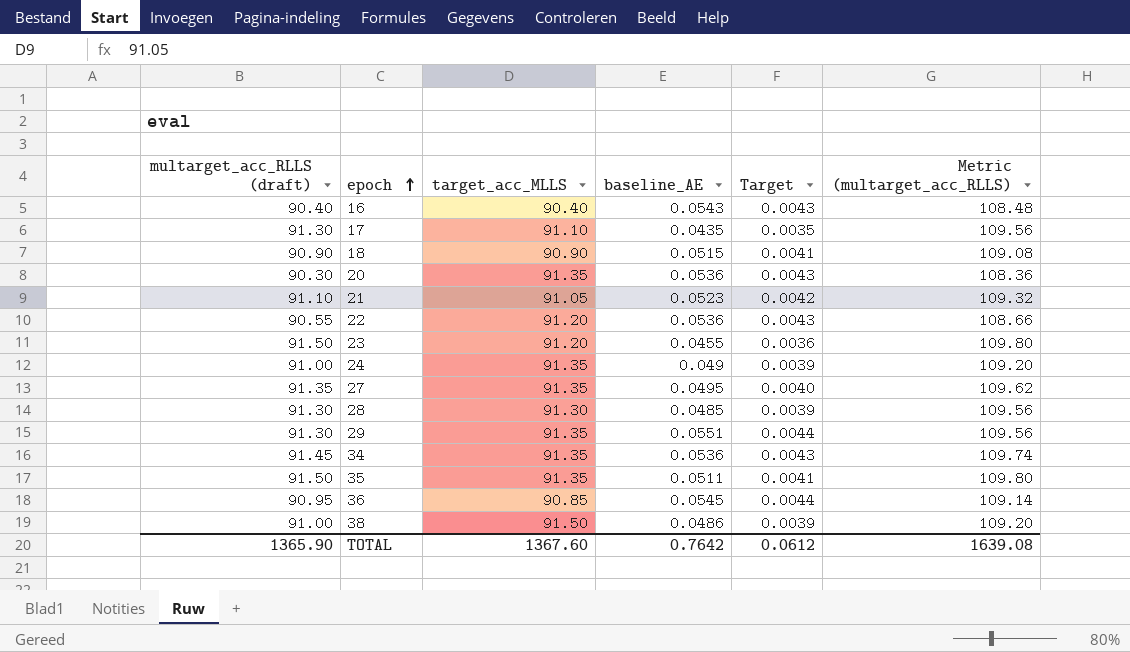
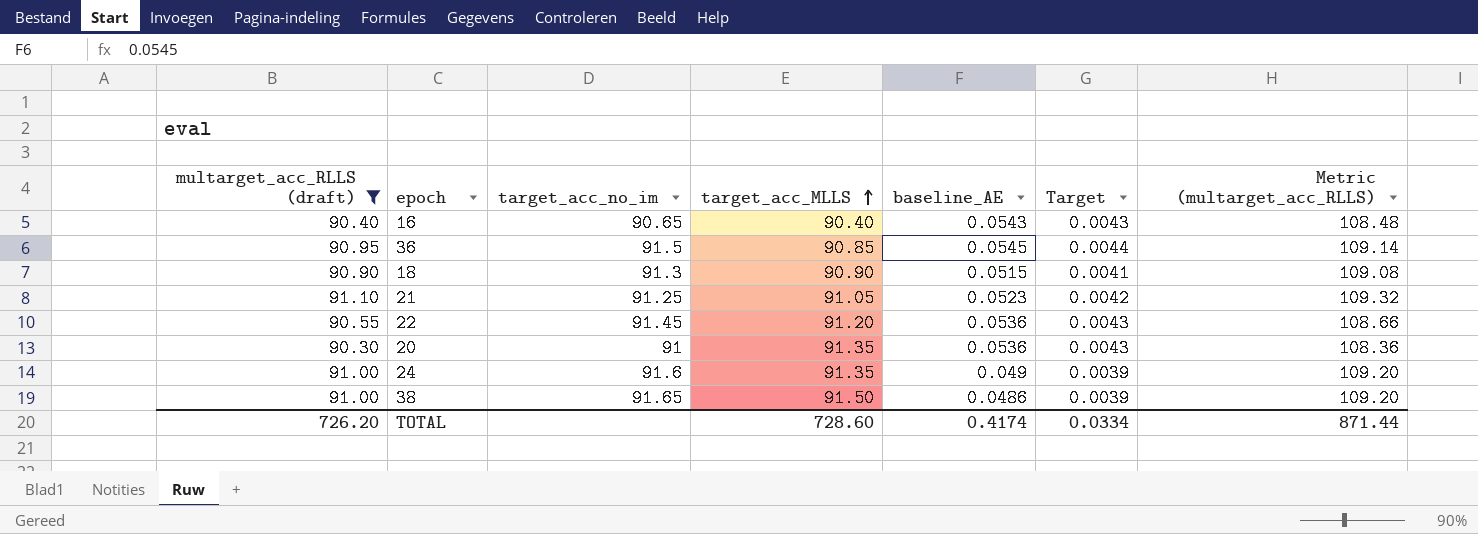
filter: none -> multarget_acc_RLLS (draft) <= 91.10
row order: epoch ascending -> target_acc_MLLS ascending
column target_acc_no_im | position: none -> 3
TOTAL | multarget_acc_RLLS (draft): 1365.90 -> 726.20
TOTAL | target_acc_MLLS: 1367.60 -> 728.60
TOTAL | baseline_AE: 0.7642 -> 0.4174
TOTAL | Target: 0.0612 -> 0.0334
TOTAL | Metric (multarget_acc_RLLS): 1639.08 -> 871.44

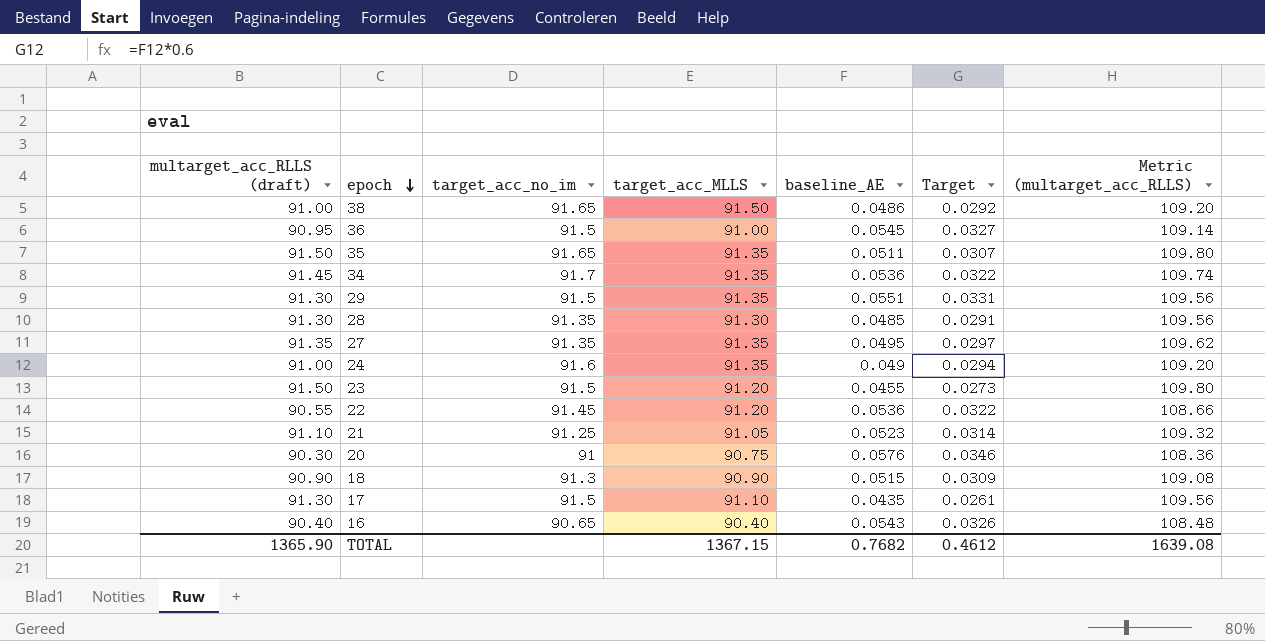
filter: multarget_acc_RLLS (draft) <= 91.10 -> none
row order: target_acc_MLLS ascending -> epoch descending
column Target | formula: [baseline_AE] * 0.08 -> [baseline_AE] * 0.6
36 | target_acc_MLLS: 90.85 -> 91.00
20 | target_acc_MLLS: 91.35 -> 90.75
20 | baseline_AE: 0.0536 -> 0.0576
TOTAL | multarget_acc_RLLS (draft): 726.20 -> 1365.90
TOTAL | target_acc_MLLS: 728.60 -> 1367.15
TOTAL | baseline_AE: 0.4174 -> 0.7682
TOTAL | Target: 0.0334 -> 0.4612
TOTAL | Metric (multarget_acc_RLLS): 871.44 -> 1639.08

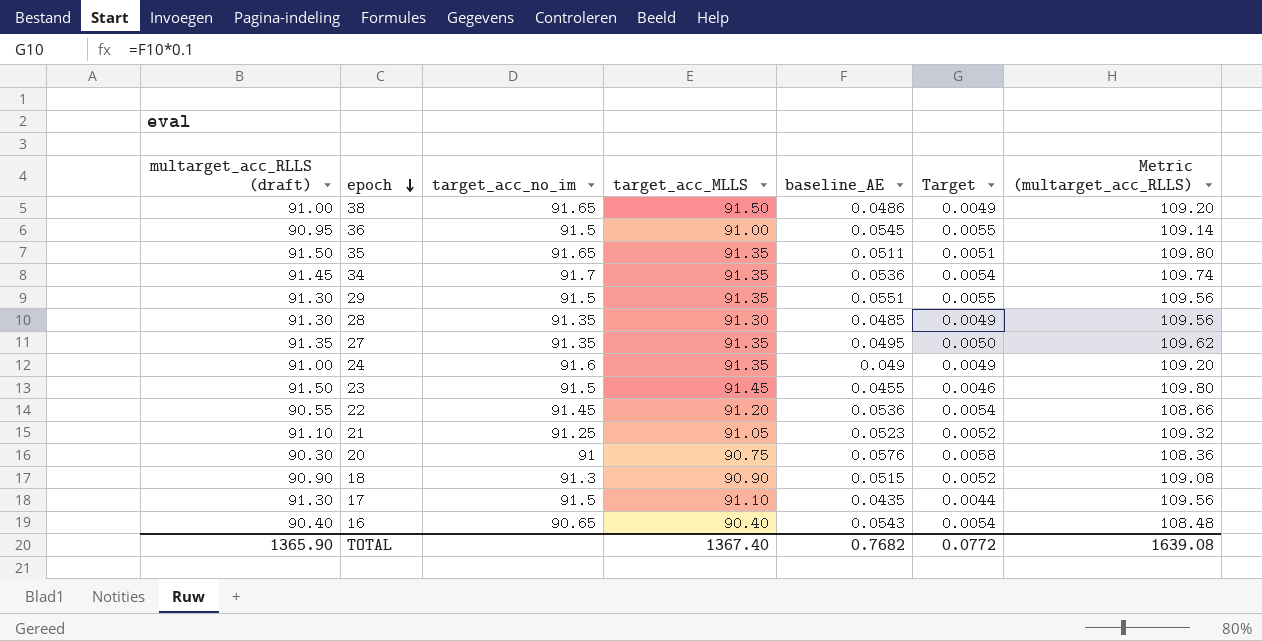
column Target | formula: [baseline_AE] * 0.6 -> [baseline_AE] * 0.1
23 | target_acc_MLLS: 91.20 -> 91.45
TOTAL | target_acc_MLLS: 1367.15 -> 1367.40
TOTAL | Target: 0.4612 -> 0.0772

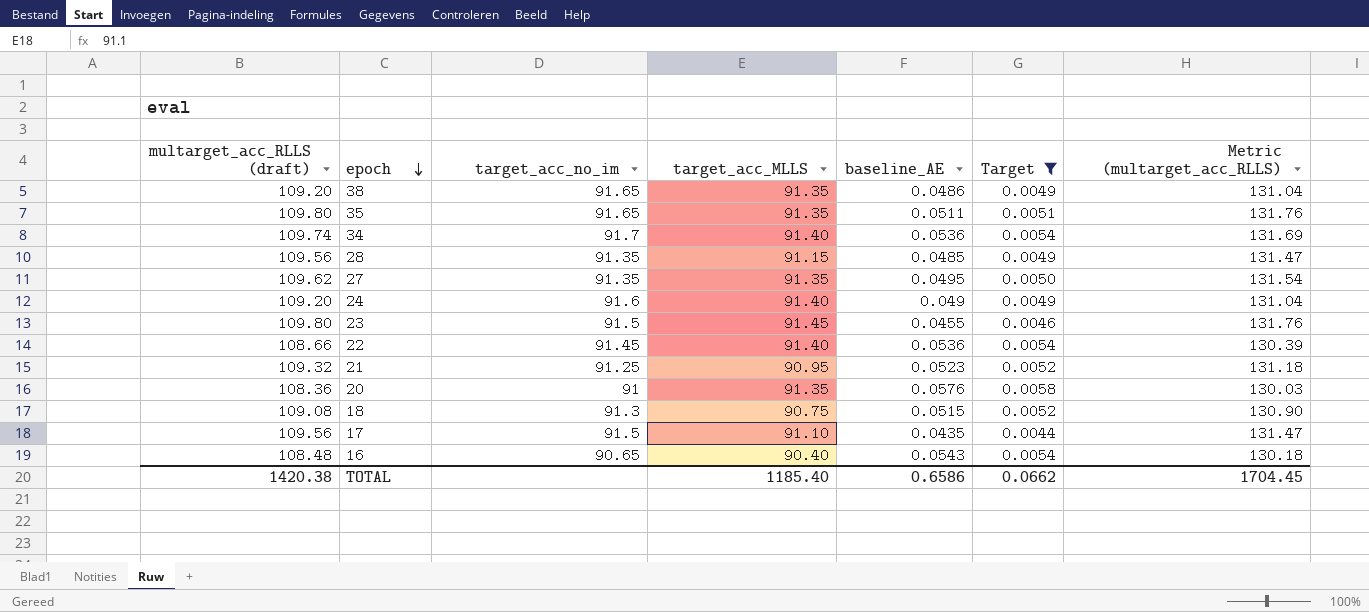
filter: none -> Target != 0.0055
38 | multarget_acc_RLLS (draft): 91.00 -> 109.20
38 | target_acc_MLLS: 91.50 -> 91.35
38 | Metric (multarget_acc_RLLS): 109.20 -> 131.04
35 | multarget_acc_RLLS (draft): 91.50 -> 109.80
35 | Metric (multarget_acc_RLLS): 109.80 -> 131.76
34 | multarget_acc_RLLS (draft): 91.45 -> 109.74
34 | target_acc_MLLS: 91.35 -> 91.40
34 | Metric (multarget_acc_RLLS): 109.74 -> 131.69
28 | multarget_acc_RLLS (draft): 91.30 -> 109.56
28 | target_acc_MLLS: 91.30 -> 91.15
28 | Metric (multarget_acc_RLLS): 109.56 -> 131.47
27 | multarget_acc_RLLS (draft): 91.35 -> 109.62
27 | Metric (multarget_acc_RLLS): 109.62 -> 131.54
24 | multarget_acc_RLLS (draft): 91.00 -> 109.20
24 | target_acc_MLLS: 91.35 -> 91.40
24 | Metric (multarget_acc_RLLS): 109.20 -> 131.04
23 | multarget_acc_RLLS (draft): 91.50 -> 109.80
23 | Metric (multarget_acc_RLLS): 109.80 -> 131.76
22 | multarget_acc_RLLS (draft): 90.55 -> 108.66
22 | target_acc_MLLS: 91.20 -> 91.40
22 | Metric (multarget_acc_RLLS): 108.66 -> 130.39
21 | multarget_acc_RLLS (draft): 91.10 -> 109.32
21 | target_acc_MLLS: 91.05 -> 90.95
21 | Metric (multarget_acc_RLLS): 109.32 -> 131.18
20 | multarget_acc_RLLS (draft): 90.30 -> 108.36
20 | target_acc_MLLS: 90.75 -> 91.35
20 | Metric (multarget_acc_RLLS): 108.36 -> 130.03
18 | multarget_acc_RLLS (draft): 90.90 -> 109.08
18 | target_acc_MLLS: 90.90 -> 90.75
18 | Metric (multarget_acc_RLLS): 109.08 -> 130.90
17 | multarget_acc_RLLS (draft): 91.30 -> 109.56
17 | Metric (multarget_acc_RLLS): 109.56 -> 131.47
16 | multarget_acc_RLLS (draft): 90.40 -> 108.48
16 | Metric (multarget_acc_RLLS): 108.48 -> 130.18
TOTAL | multarget_acc_RLLS (draft): 1365.90 -> 1420.38
TOTAL | target_acc_MLLS: 1367.40 -> 1185.40
TOTAL | baseline_AE: 0.7682 -> 0.6586
TOTAL | Target: 0.0772 -> 0.0662
TOTAL | Metric (multarget_acc_RLLS): 1639.08 -> 1704.45

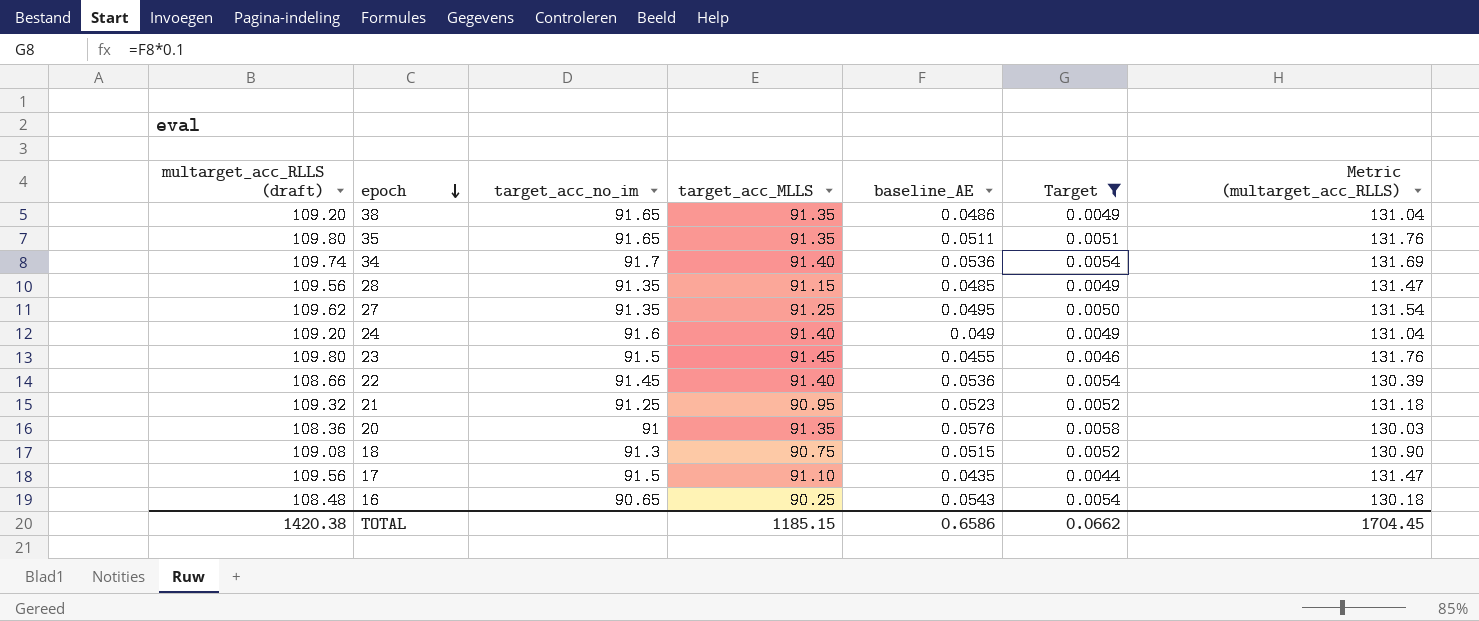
27 | target_acc_MLLS: 91.35 -> 91.25
16 | target_acc_MLLS: 90.40 -> 90.25
TOTAL | target_acc_MLLS: 1185.40 -> 1185.15

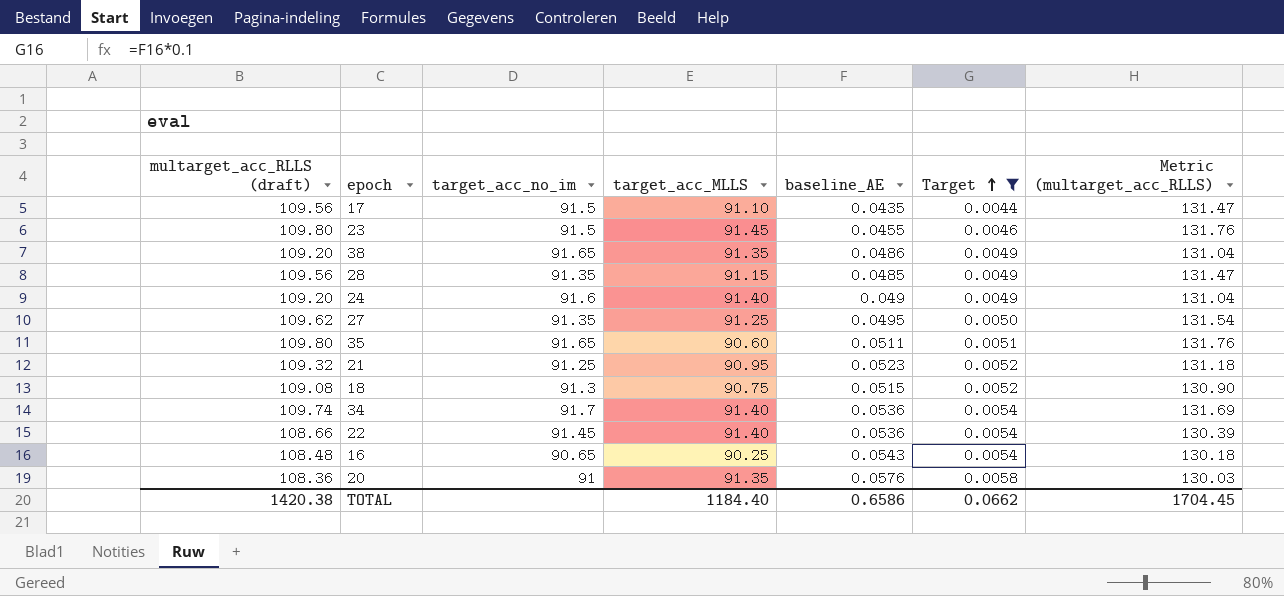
row order: epoch descending -> Target ascending
35 | target_acc_MLLS: 91.35 -> 90.60
TOTAL | target_acc_MLLS: 1185.15 -> 1184.40

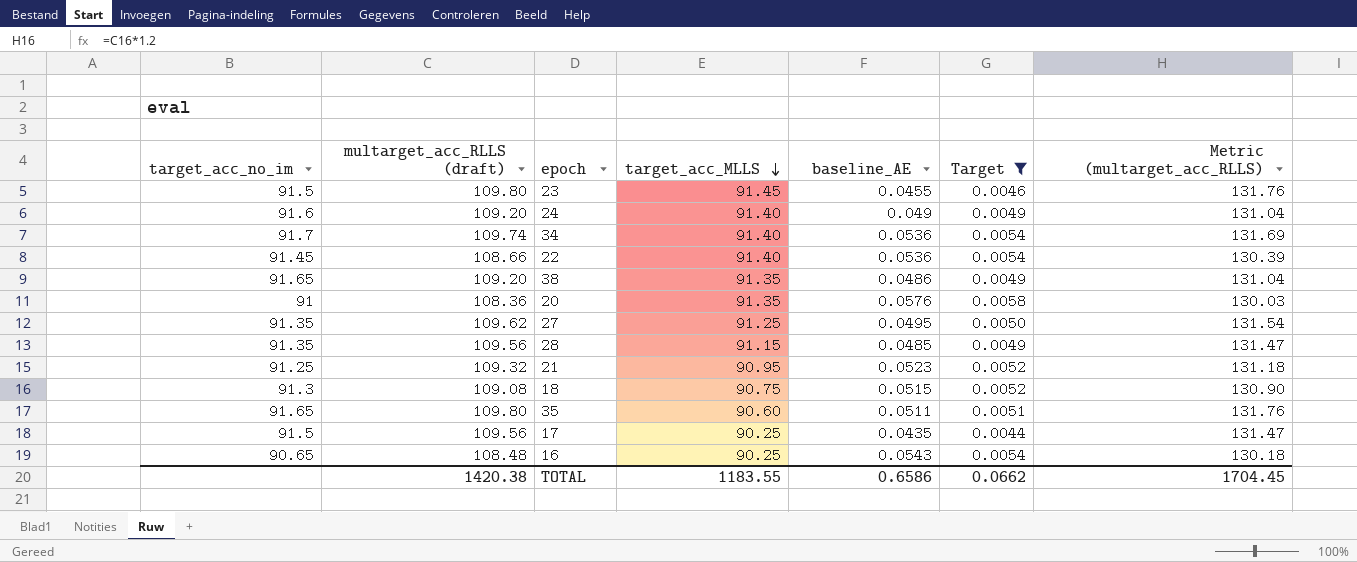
row order: Target ascending -> target_acc_MLLS descending
column target_acc_no_im | position: 3 -> 1
17 | target_acc_MLLS: 91.10 -> 90.25
TOTAL | target_acc_MLLS: 1184.40 -> 1183.55

